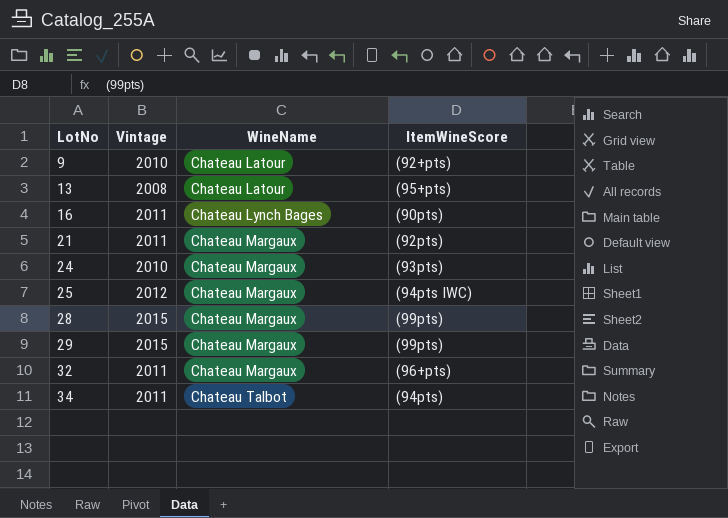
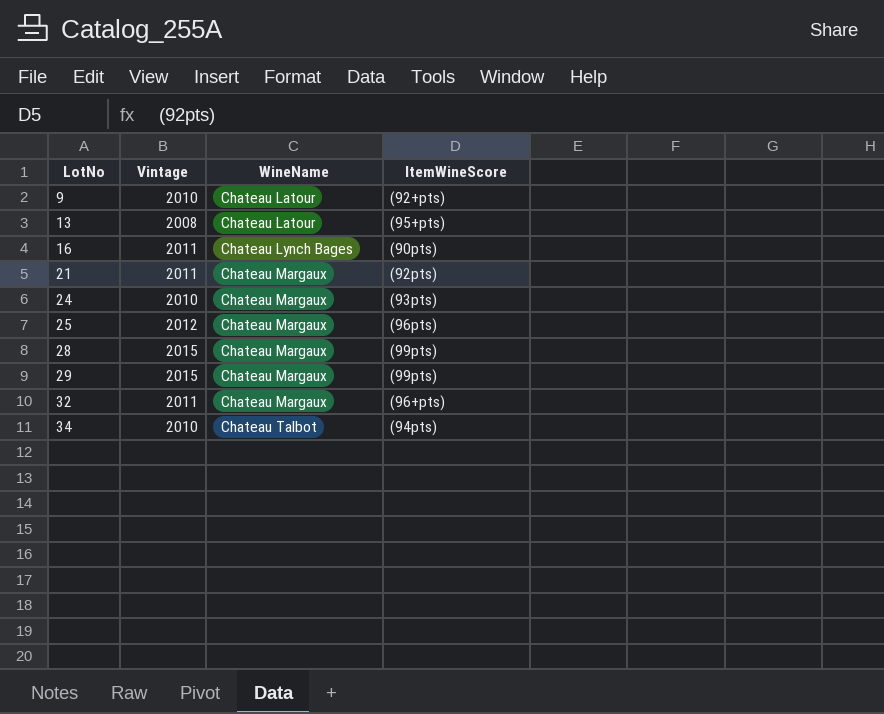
25 | ItemWineScore: (94pts IWC) -> (96pts)
34 | Vintage: 2011 -> 2010

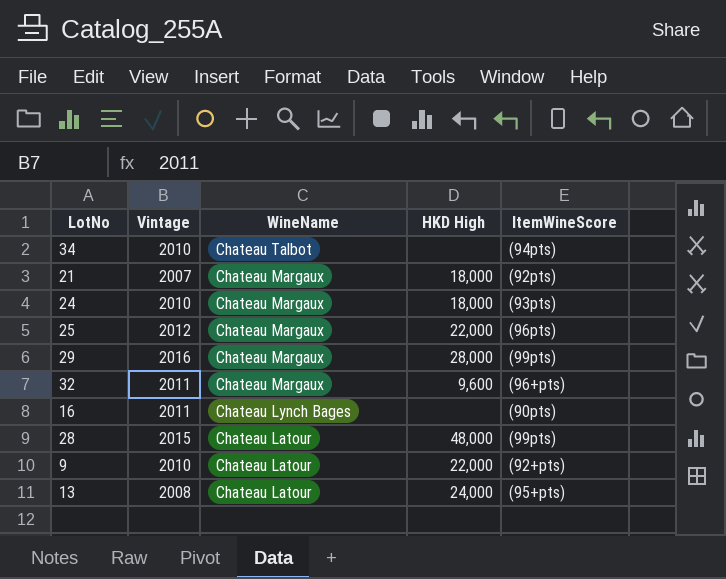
row order: LotNo ascending -> WineName descending
column HKD High | position: none -> 4
21 | Vintage: 2011 -> 2007
29 | Vintage: 2015 -> 2016
28 | WineName: Chateau Margaux -> Chateau Latour

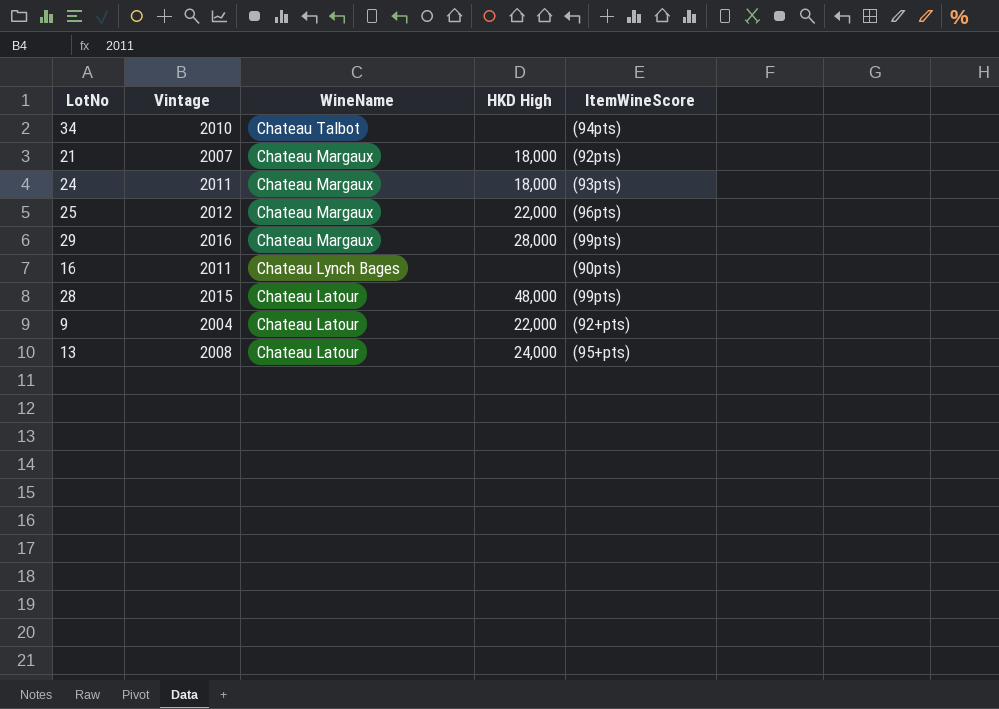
row 32: 2011 | Chateau Margaux | 9,600 | (96+pts) -> none
24 | Vintage: 2010 -> 2011
9 | Vintage: 2010 -> 2004

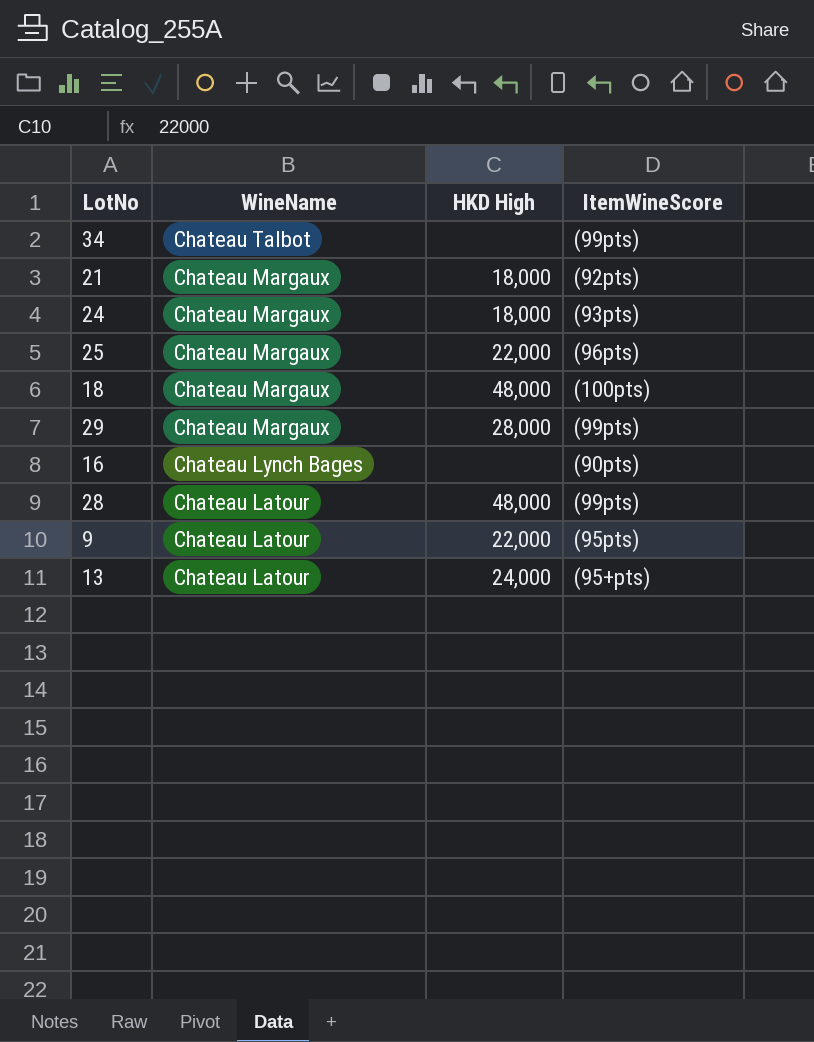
column Vintage | position: 2 -> none
34 | ItemWineScore: (94pts) -> (99pts)
row 18: none -> Chateau Margaux | 48,000 | (100pts)
9 | ItemWineScore: (92+pts) -> (95pts)

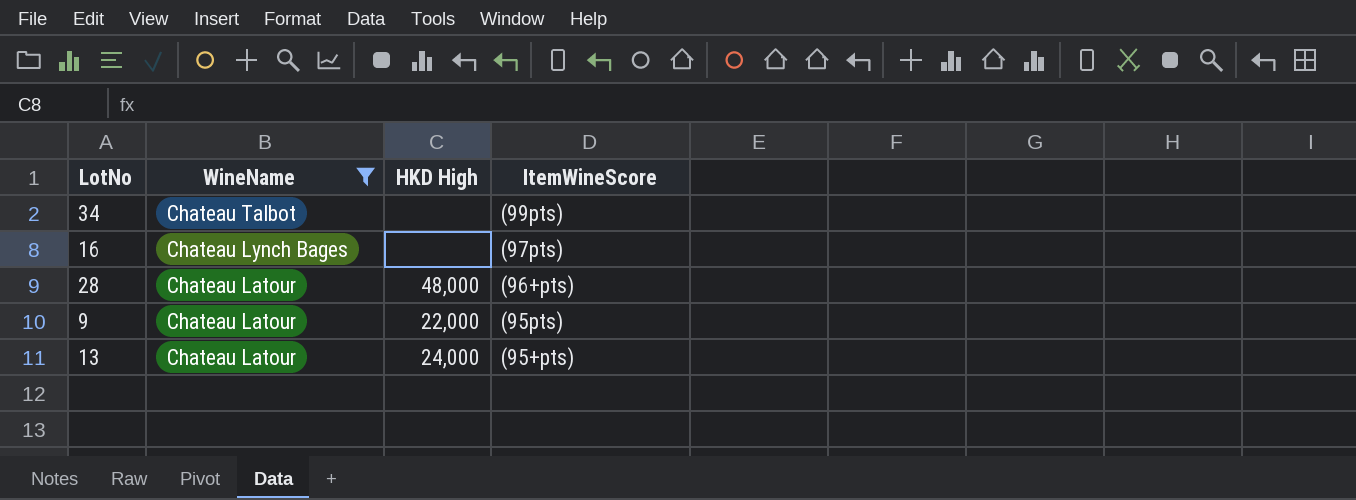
filter: none -> WineName != Chateau Margaux
16 | ItemWineScore: (90pts) -> (97pts)
28 | ItemWineScore: (99pts) -> (96+pts)

